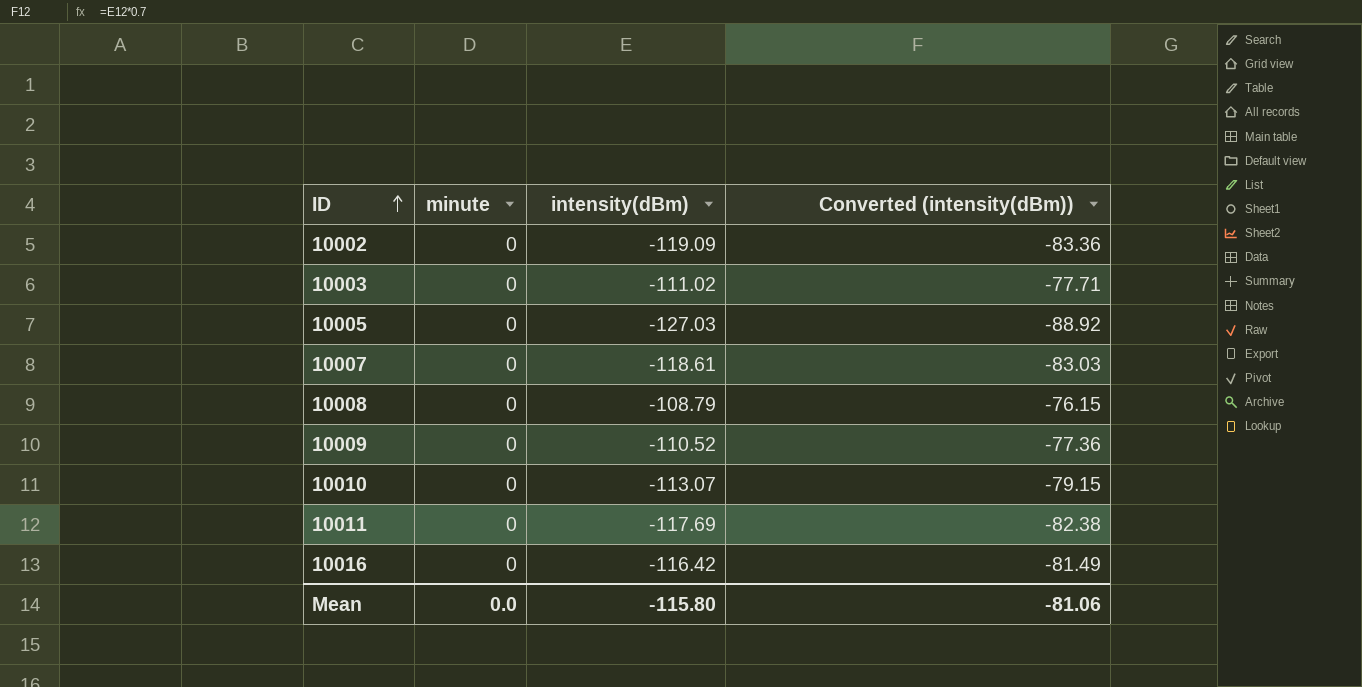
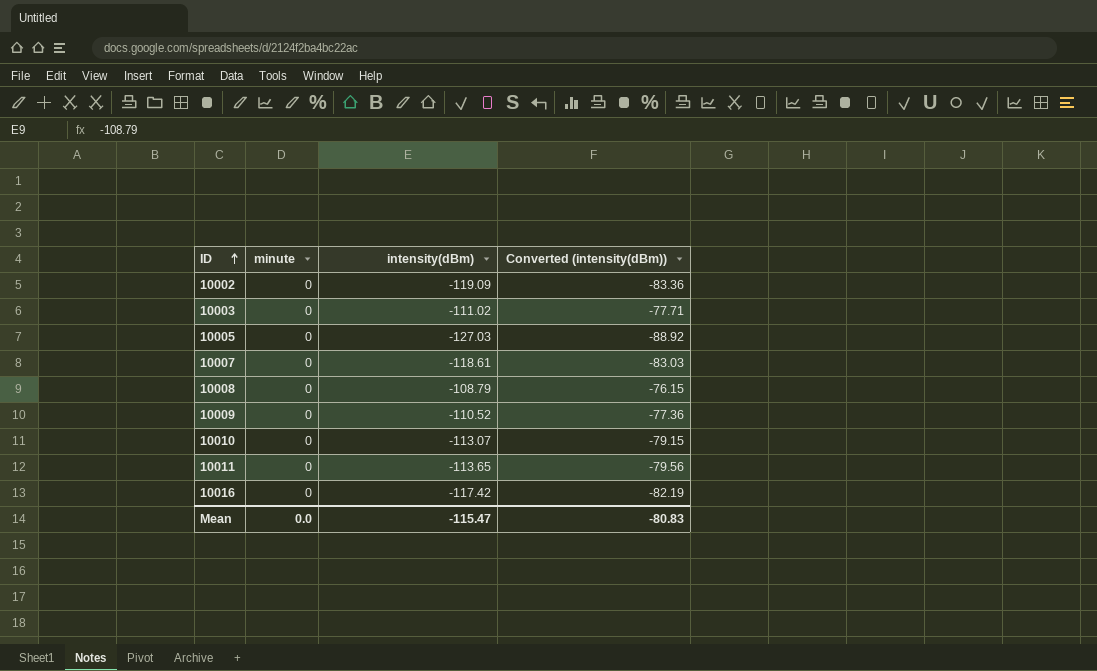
10011 | intensity(dBm): -117.69 -> -113.65
10011 | Converted (intensity(dBm)): -82.38 -> -79.56
10016 | intensity(dBm): -116.42 -> -117.42
10016 | Converted (intensity(dBm)): -81.49 -> -82.19
Mean | intensity(dBm): -115.80 -> -115.47
Mean | Converted (intensity(dBm)): -81.06 -> -80.83

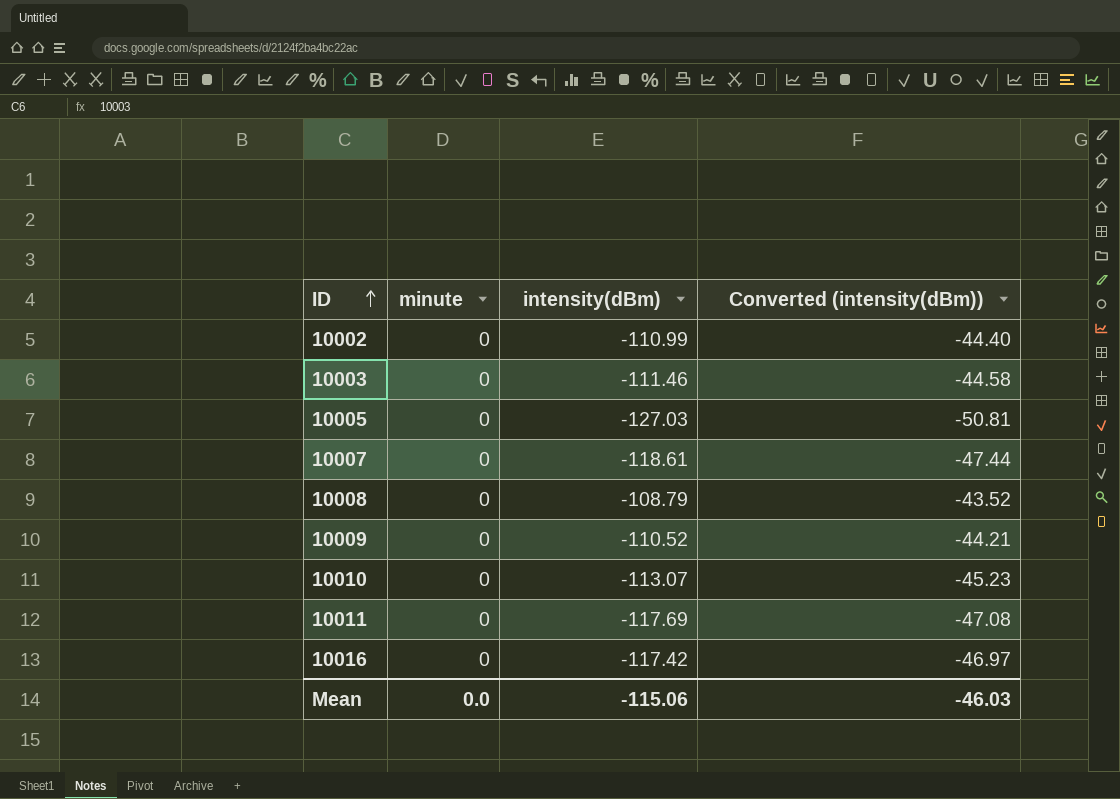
column Converted (intensity(dBm)) | formula: [intensity(dBm)] * 0.7 -> [intensity(dBm)] * 0.4
10002 | intensity(dBm): -119.09 -> -110.99
10003 | intensity(dBm): -111.02 -> -111.46
10011 | intensity(dBm): -113.65 -> -117.69
Mean | intensity(dBm): -115.47 -> -115.06
Mean | Converted (intensity(dBm)): -80.83 -> -46.03

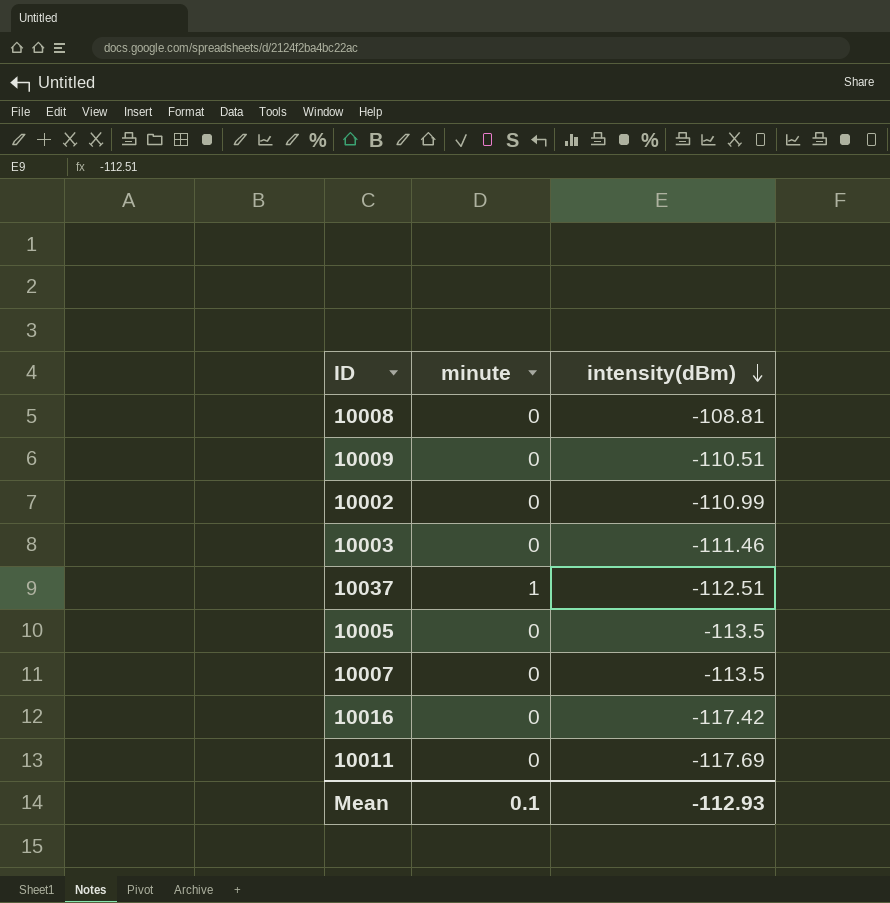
row order: ID ascending -> intensity(dBm) descending
column Converted (intensity(dBm)) | formula: [intensity(dBm)] * 0.4 -> none
row 10010: 0 | -113.07 | -45.23 -> none
10008 | intensity(dBm): -108.79 -> -108.81
10009 | intensity(dBm): -110.52 -> -110.51
row 10037: none -> 1 | -112.51
10005 | intensity(dBm): -127.03 -> -113.5
10007 | intensity(dBm): -118.61 -> -113.5
Mean | minute: 0.0 -> 0.1
Mean | intensity(dBm): -115.06 -> -112.93

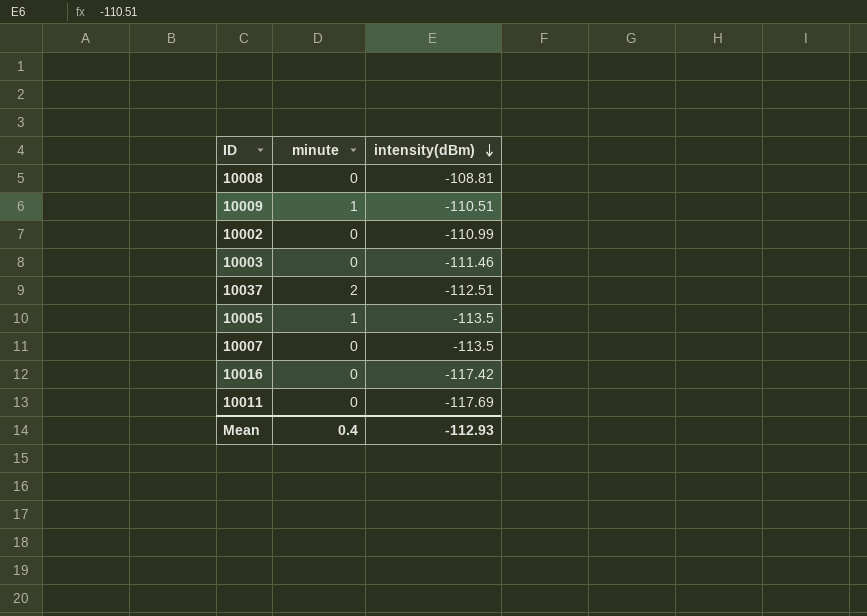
10009 | minute: 0 -> 1
10037 | minute: 1 -> 2
10005 | minute: 0 -> 1
Mean | minute: 0.1 -> 0.4

